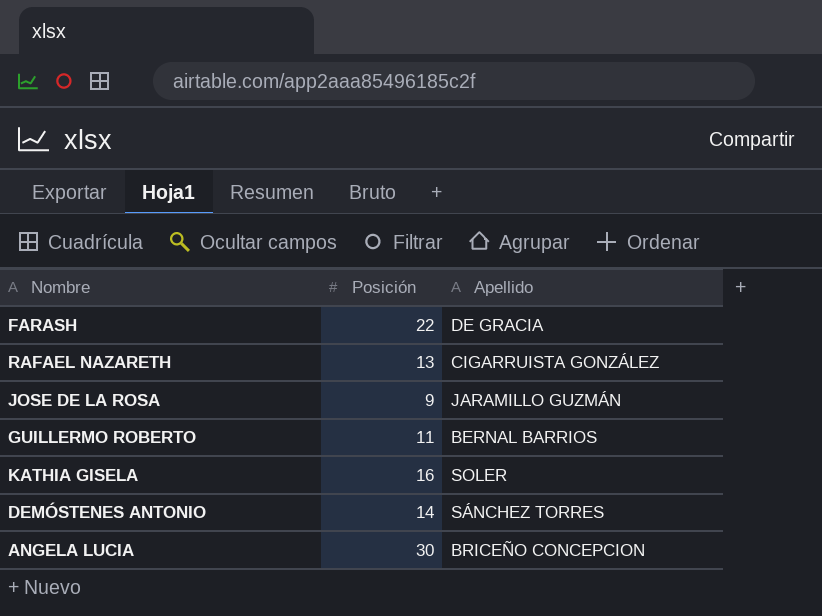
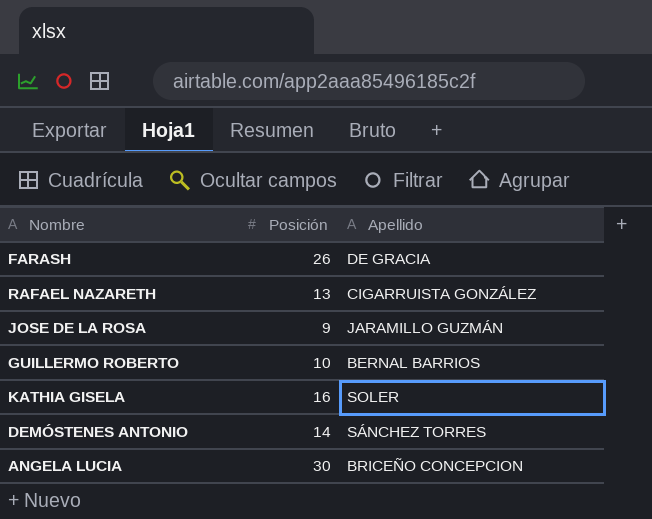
FARASH | Posición: 22 -> 26
GUILLERMO ROBERTO | Posición: 11 -> 10

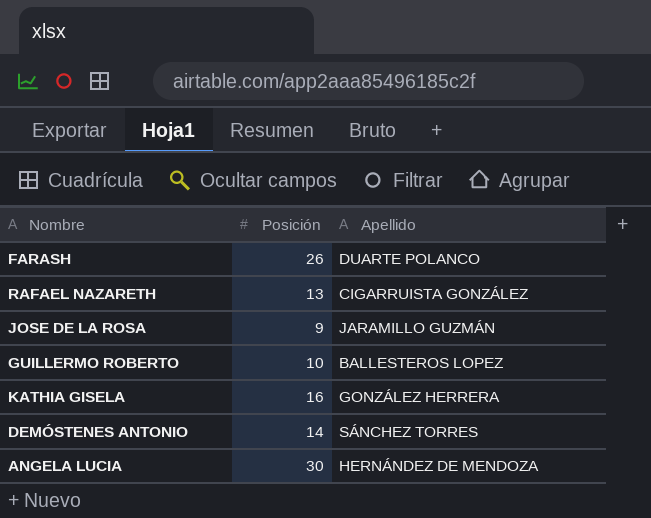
FARASH | Apellido: DE GRACIA -> DUARTE POLANCO
GUILLERMO ROBERTO | Apellido: BERNAL BARRIOS -> BALLESTEROS LOPEZ
KATHIA GISELA | Apellido: SOLER -> GONZÁLEZ HERRERA
ANGELA LUCIA | Apellido: BRICEÑO CONCEPCION -> HERNÁNDEZ DE MENDOZA

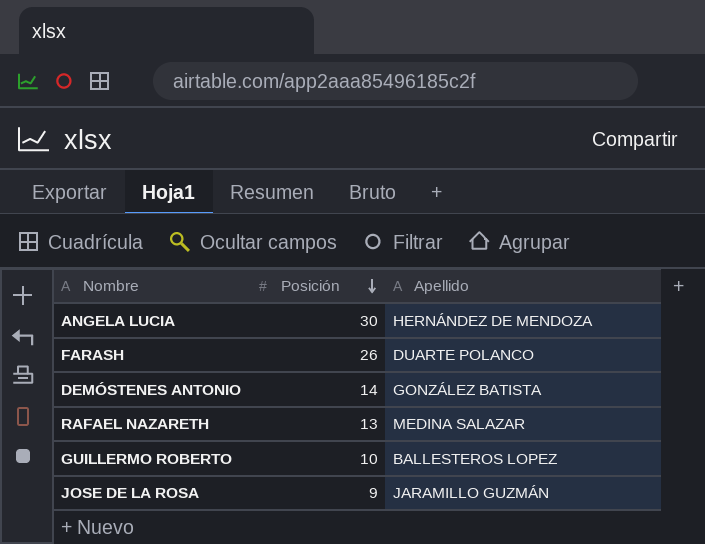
row order: none -> Posición descending
row KATHIA GISELA: 16 | GONZÁLEZ HERRERA -> none
DEMÓSTENES ANTONIO | Apellido: SÁNCHEZ TORRES -> GONZÁLEZ BATISTA
RAFAEL NAZARETH | Apellido: CIGARRUISTA GONZÁLEZ -> MEDINA SALAZAR

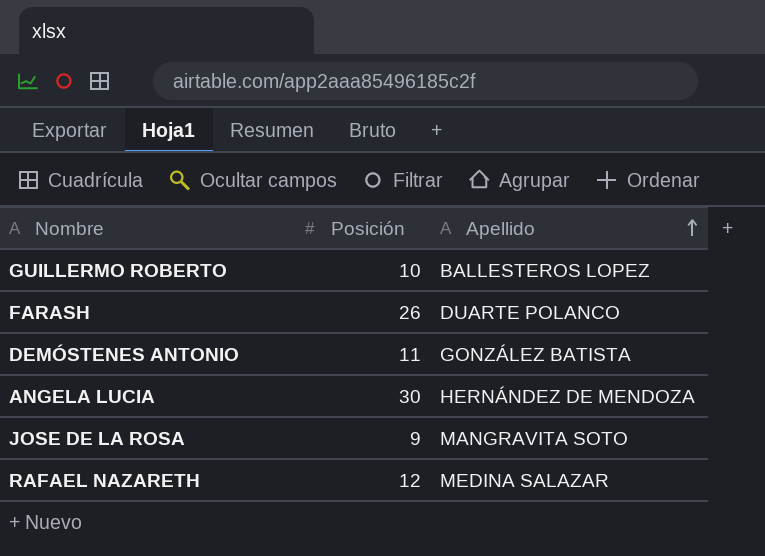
row order: Posición descending -> Apellido ascending
DEMÓSTENES ANTONIO | Posición: 14 -> 11
JOSE DE LA ROSA | Apellido: JARAMILLO GUZMÁN -> MANGRAVITA SOTO
RAFAEL NAZARETH | Posición: 13 -> 12

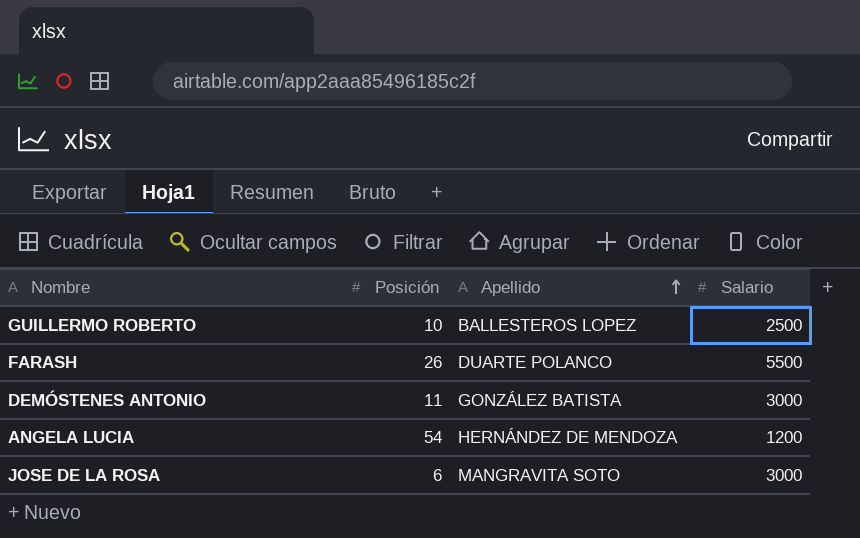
column Salario | position: none -> 4
row RAFAEL NAZARETH: 12 | MEDINA SALAZAR -> none
ANGELA LUCIA | Posición: 30 -> 54
JOSE DE LA ROSA | Posición: 9 -> 6

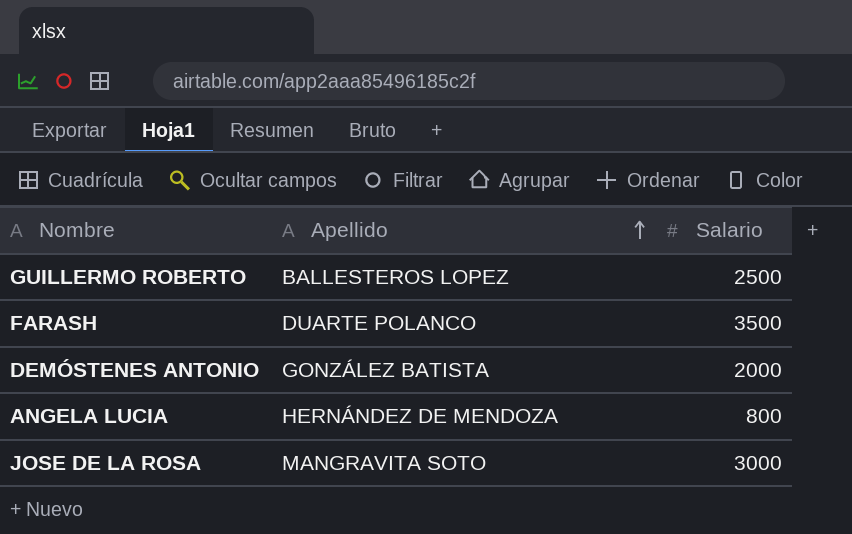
column Posición | position: 2 -> none
FARASH | Salario: 5500 -> 3500
DEMÓSTENES ANTONIO | Salario: 3000 -> 2000
ANGELA LUCIA | Salario: 1200 -> 800

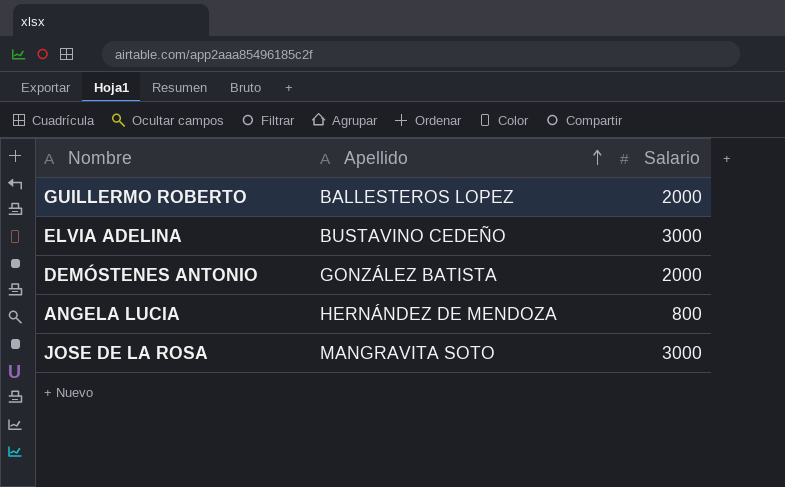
row FARASH: DUARTE POLANCO | 3500 -> none
GUILLERMO ROBERTO | Salario: 2500 -> 2000
row ELVIA ADELINA: none -> BUSTAVINO CEDEÑO | 3000

